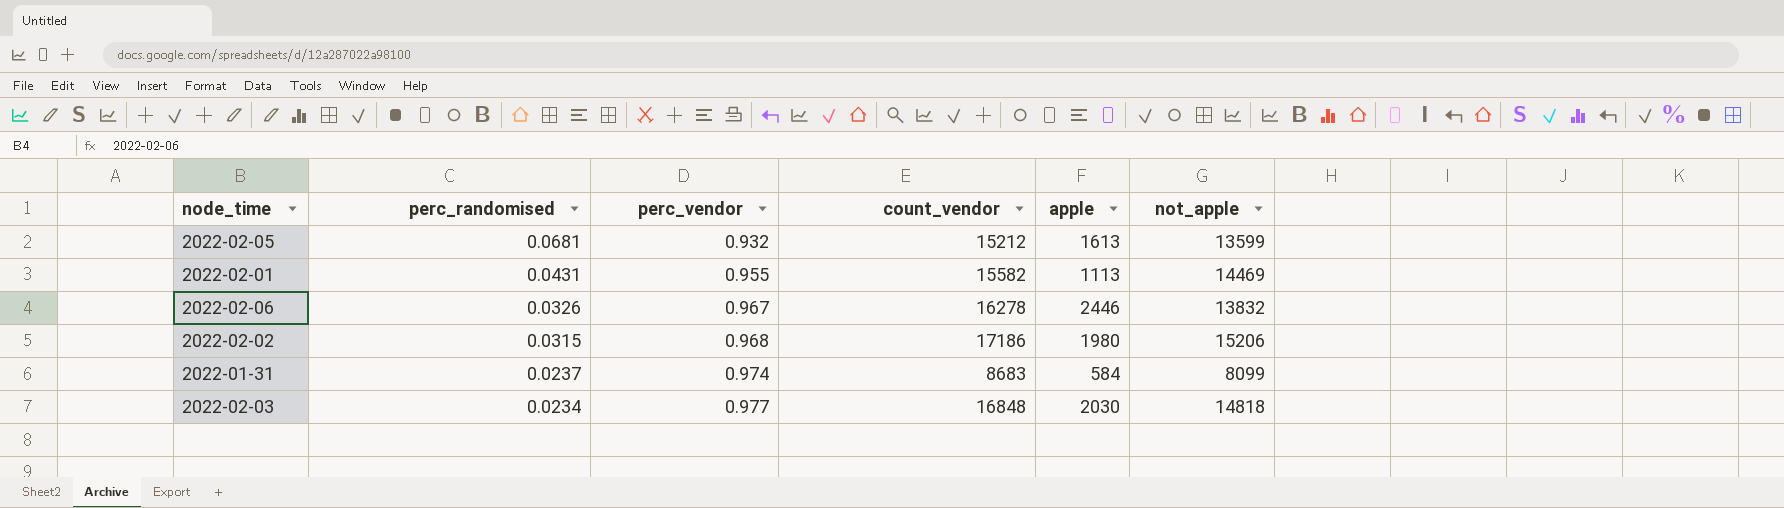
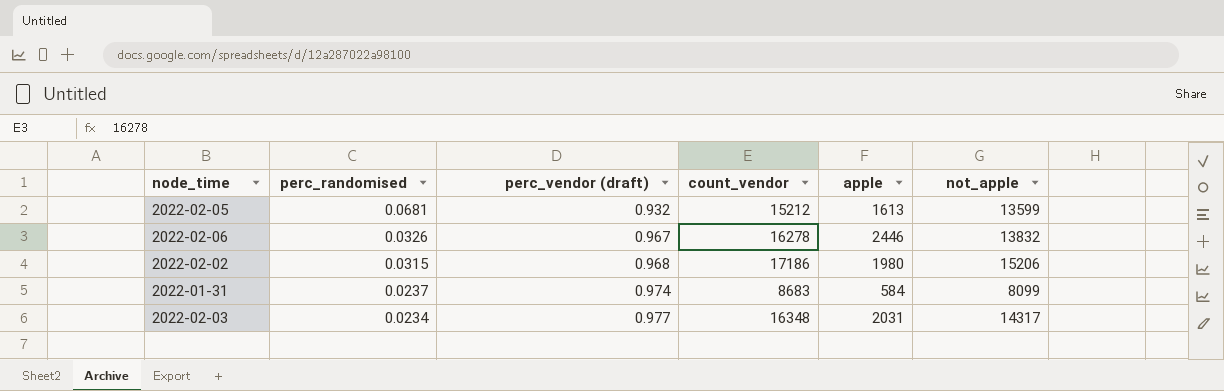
column name: perc_vendor -> perc_vendor (draft)
row 2022-02-01: 0.0431 | 0.955 | 15582 | 1113 | 14469 -> none
2022-02-03 | count_vendor: 16848 -> 16348
2022-02-03 | apple: 2030 -> 2031
2022-02-03 | not_apple: 14818 -> 14317

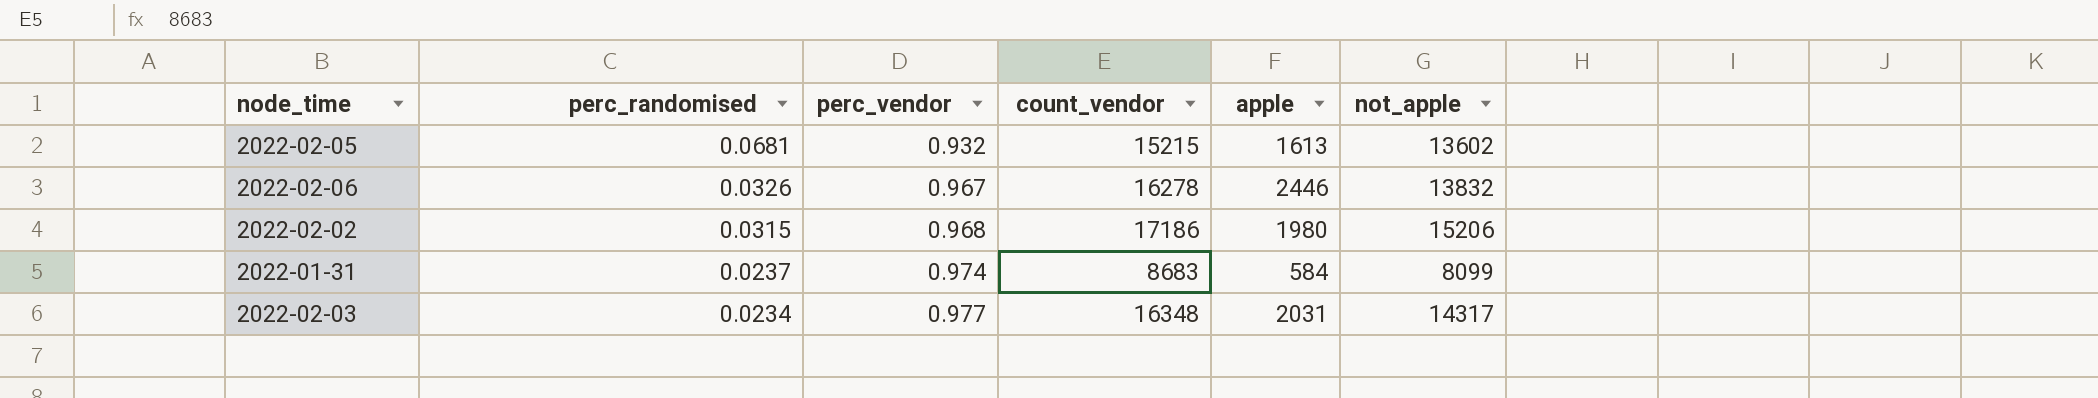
column name: perc_vendor (draft) -> perc_vendor
2022-02-05 | count_vendor: 15212 -> 15215
2022-02-05 | not_apple: 13599 -> 13602

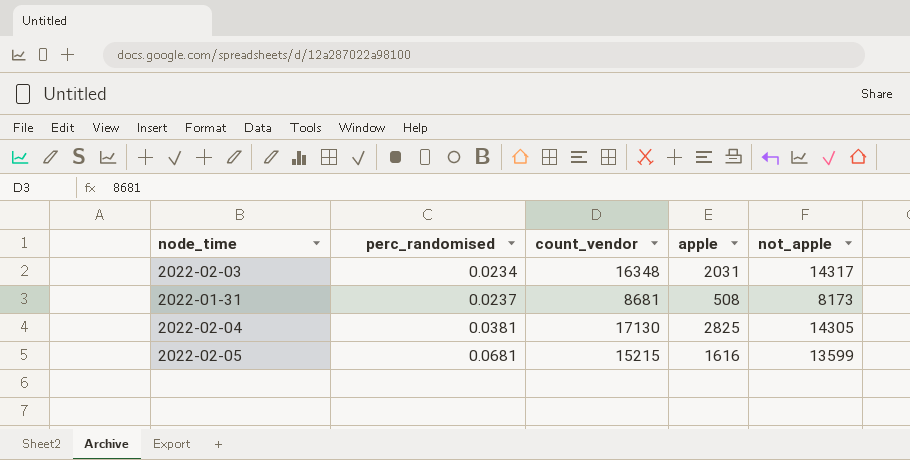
row order: perc_randomised descending -> perc_randomised ascending
column perc_vendor | position: 3 -> none
row 2022-02-06: 0.0326 | 0.967 | 16278 | 2446 | 13832 -> none
row 2022-02-02: 0.0315 | 0.968 | 17186 | 1980 | 15206 -> none
2022-01-31 | count_vendor: 8683 -> 8681
2022-01-31 | apple: 584 -> 508
2022-01-31 | not_apple: 8099 -> 8173
row 2022-02-04: none -> 0.0381 | 17130 | 2825 | 14305
2022-02-05 | apple: 1613 -> 1616
2022-02-05 | not_apple: 13602 -> 13599

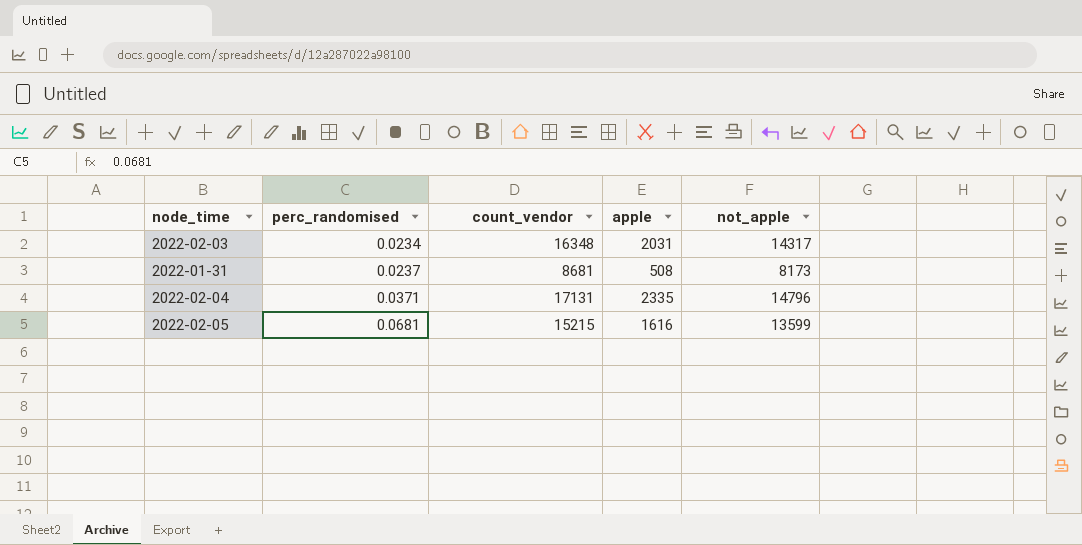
2022-02-04 | perc_randomised: 0.0381 -> 0.0371
2022-02-04 | count_vendor: 17130 -> 17131
2022-02-04 | apple: 2825 -> 2335
2022-02-04 | not_apple: 14305 -> 14796

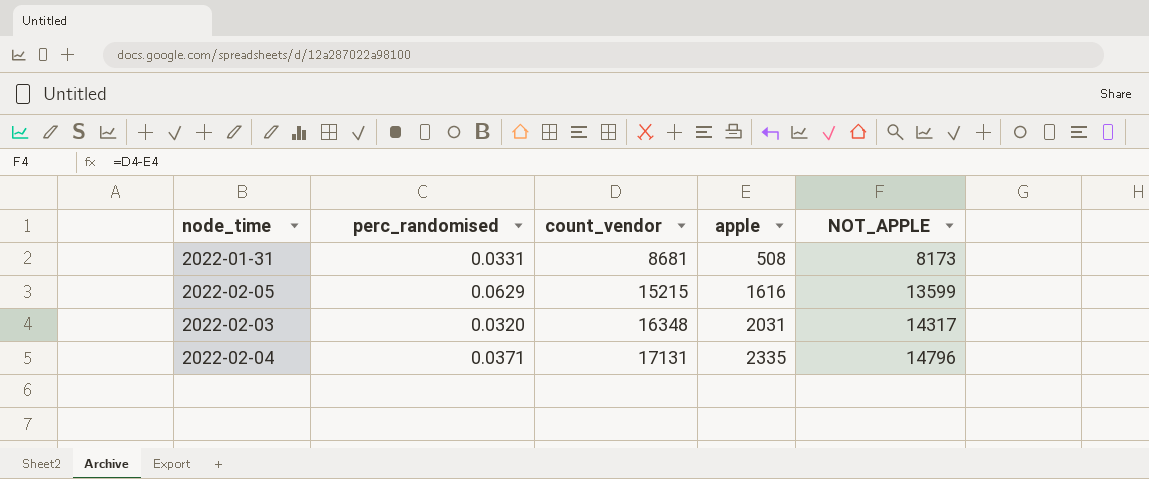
row order: perc_randomised ascending -> count_vendor ascending
column name: not_apple -> NOT_APPLE
2022-01-31 | perc_randomised: 0.0237 -> 0.0331
2022-02-05 | perc_randomised: 0.0681 -> 0.0629
2022-02-03 | perc_randomised: 0.0234 -> 0.0320

